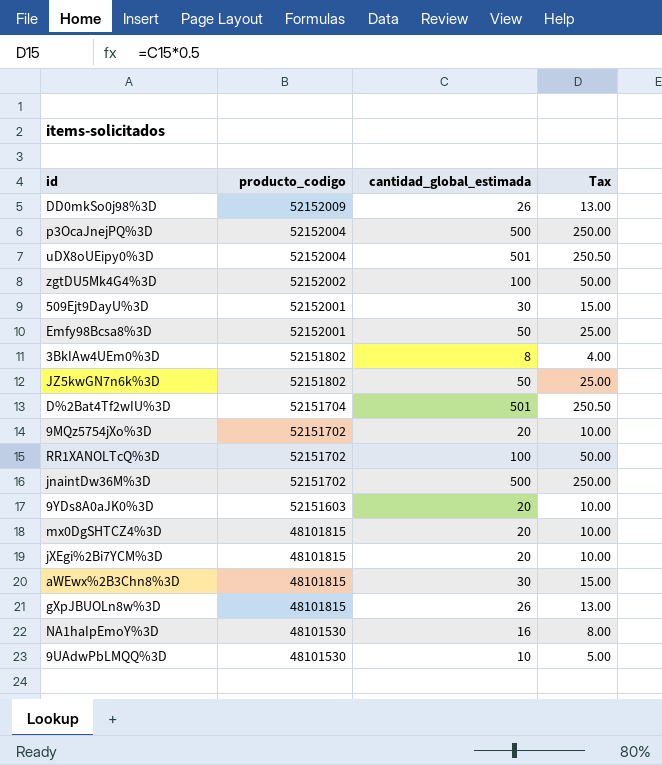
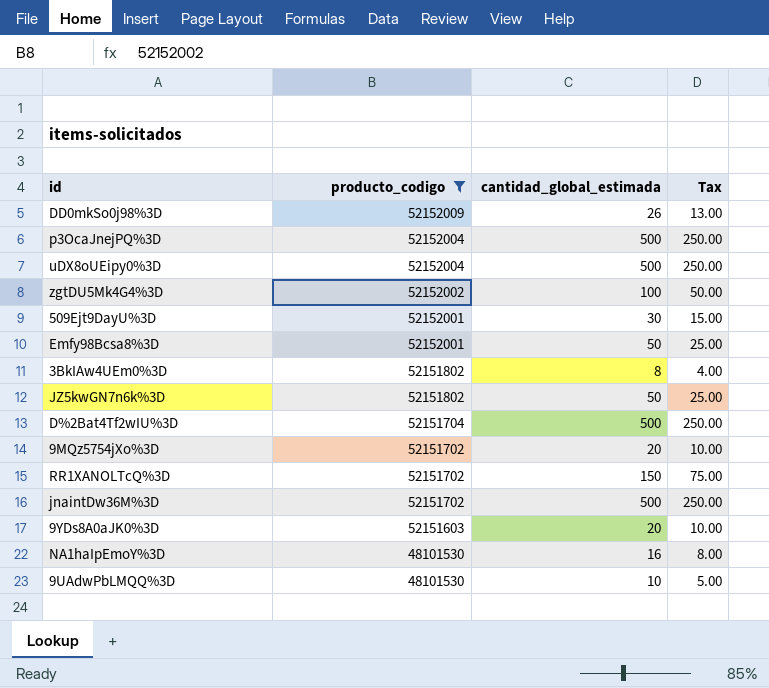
filter: none -> producto_codigo != 48101815
uDX8oUEipy0%3D | cantidad_global_estimada: 501 -> 500
uDX8oUEipy0%3D | Tax: 250.50 -> 250.00
D%2Bat4Tf2wIU%3D | cantidad_global_estimada: 501 -> 500
D%2Bat4Tf2wIU%3D | Tax: 250.50 -> 250.00
RR1XANOLTcQ%3D | cantidad_global_estimada: 100 -> 150
RR1XANOLTcQ%3D | Tax: 50.00 -> 75.00

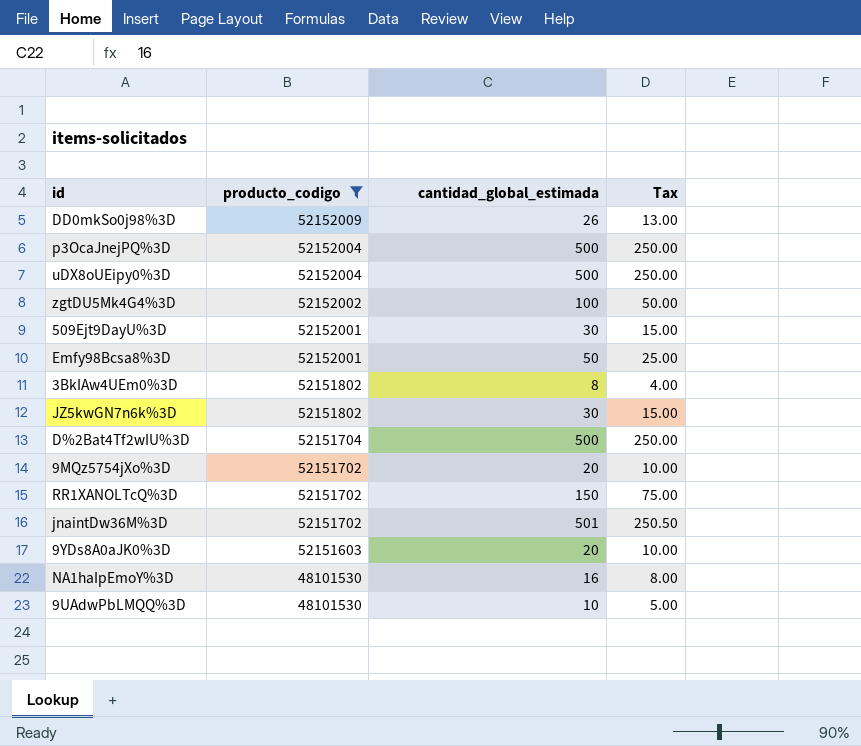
JZ5kwGN7n6k%3D | cantidad_global_estimada: 50 -> 30
JZ5kwGN7n6k%3D | Tax: 25.00 -> 15.00
jnaintDw36M%3D | cantidad_global_estimada: 500 -> 501
jnaintDw36M%3D | Tax: 250.00 -> 250.50

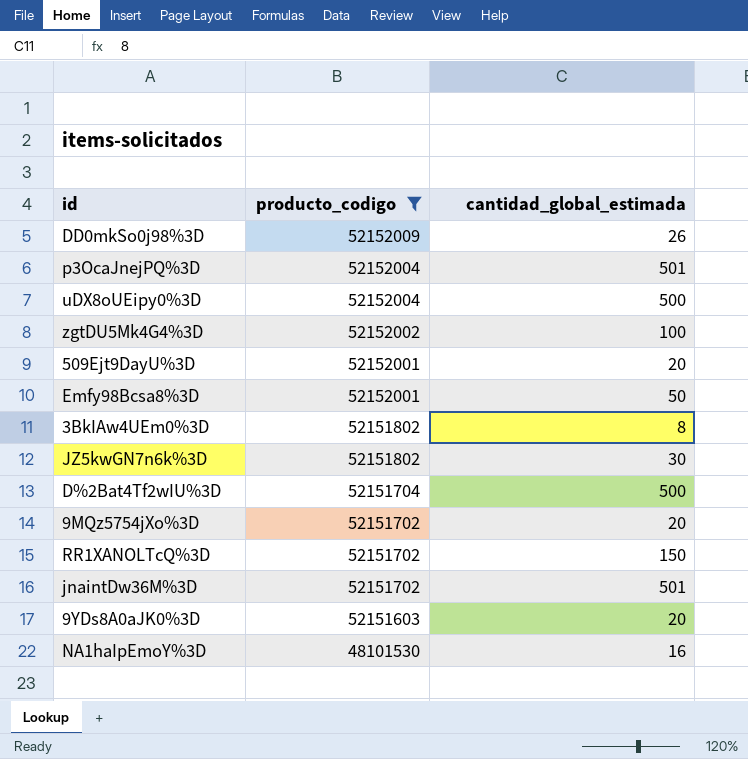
column Tax | formula: [cantidad_global_estimada] * 0.5 -> none
row 9UAdwPbLMQQ%3D: 48101530 | 10 | 5.00 -> none
p3OcaJnejPQ%3D | cantidad_global_estimada: 500 -> 501
509Ejt9DayU%3D | cantidad_global_estimada: 30 -> 20

